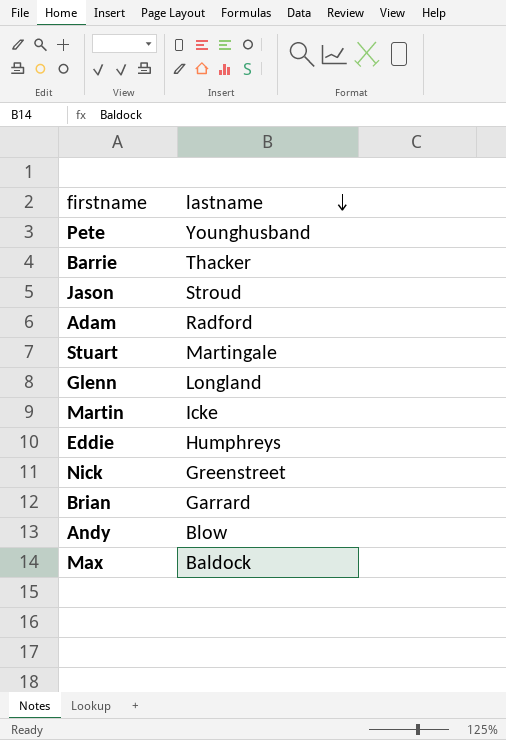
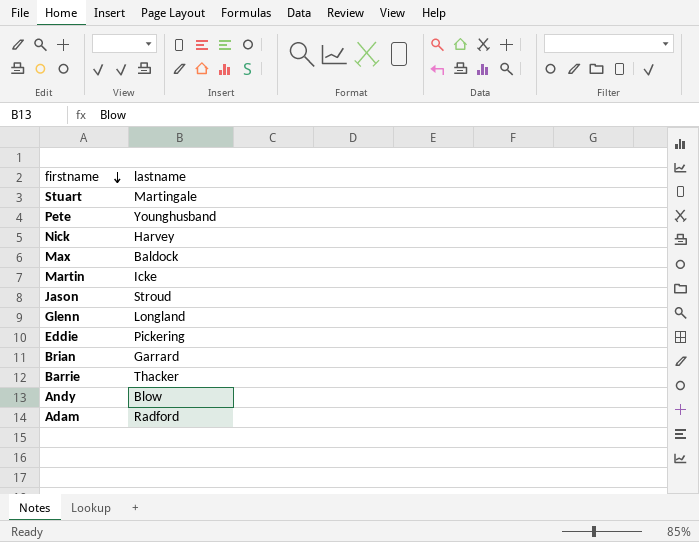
row order: lastname descending -> firstname descending
Nick | lastname: Greenstreet -> Harvey
Eddie | lastname: Humphreys -> Pickering

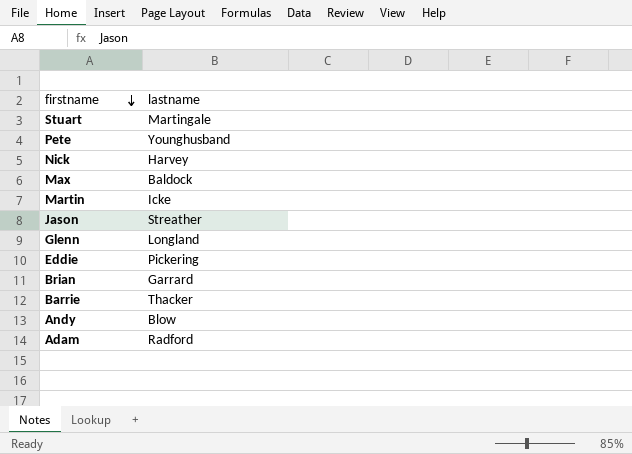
Jason | lastname: Stroud -> Streather

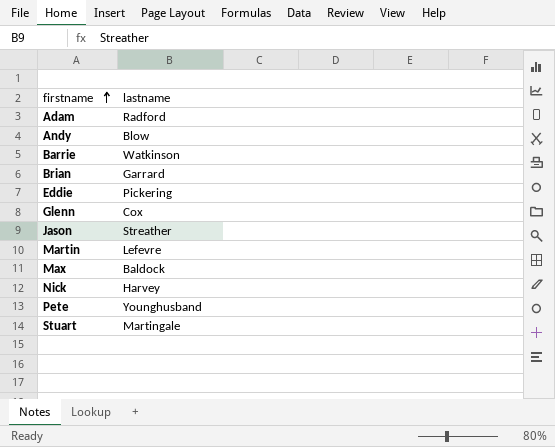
row order: firstname descending -> firstname ascending
Barrie | lastname: Thacker -> Watkinson
Glenn | lastname: Longland -> Cox
Martin | lastname: Icke -> Lefevre

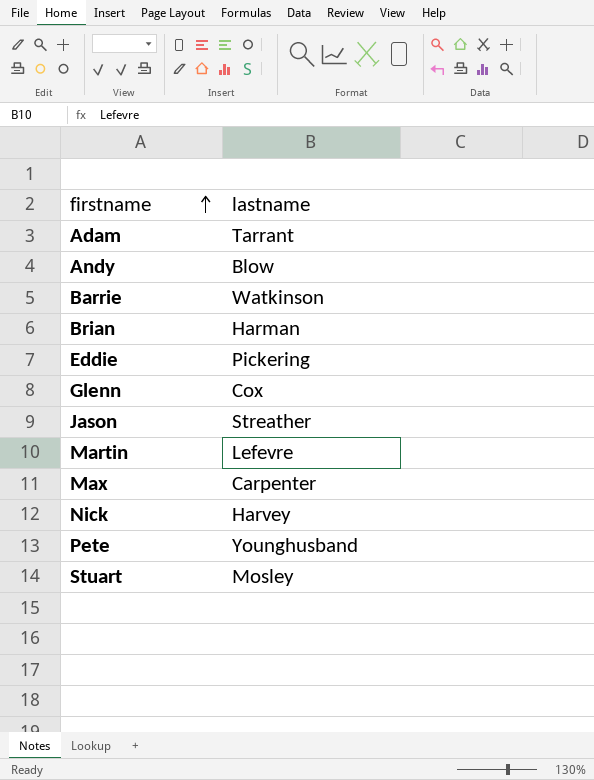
Adam | lastname: Radford -> Tarrant
Brian | lastname: Garrard -> Harman
Max | lastname: Baldock -> Carpenter
Stuart | lastname: Martingale -> Mosley

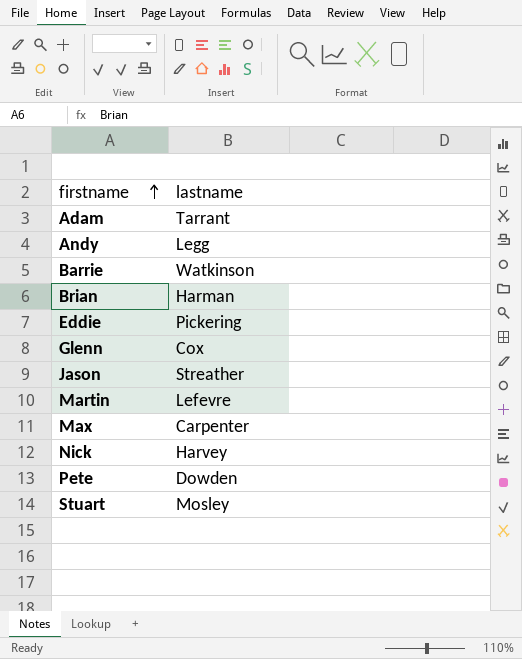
Andy | lastname: Blow -> Legg
Pete | lastname: Younghusband -> Dowden

